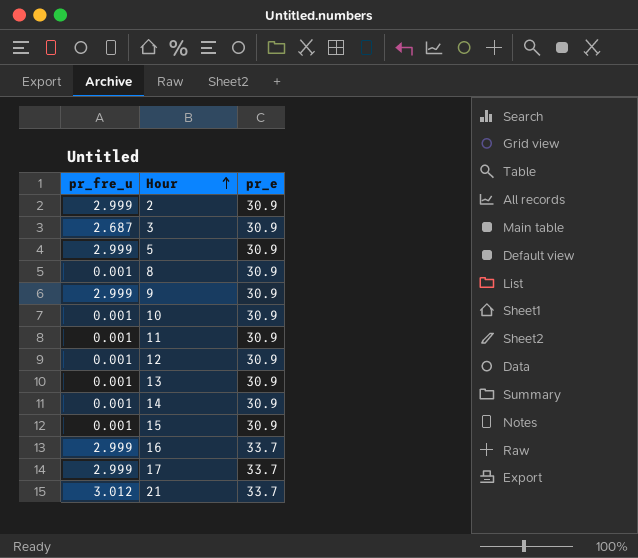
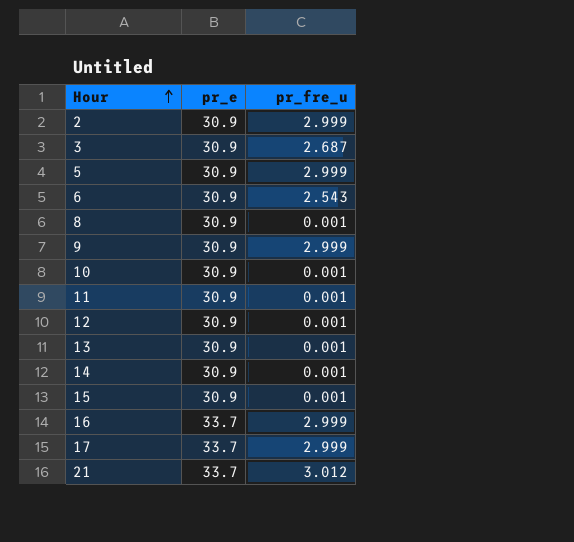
column pr_fre_u | position: 1 -> 3
row 6: none -> 30.9 | 2.543

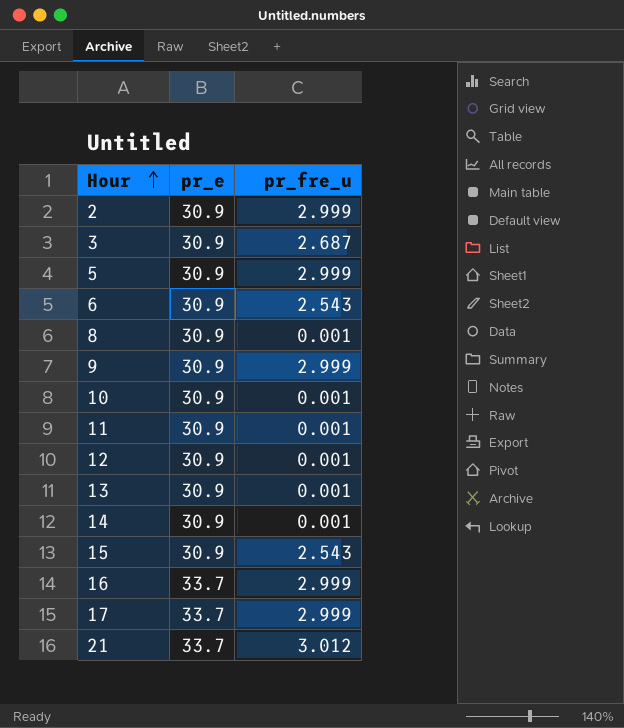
15 | pr_fre_u: 0.001 -> 2.543

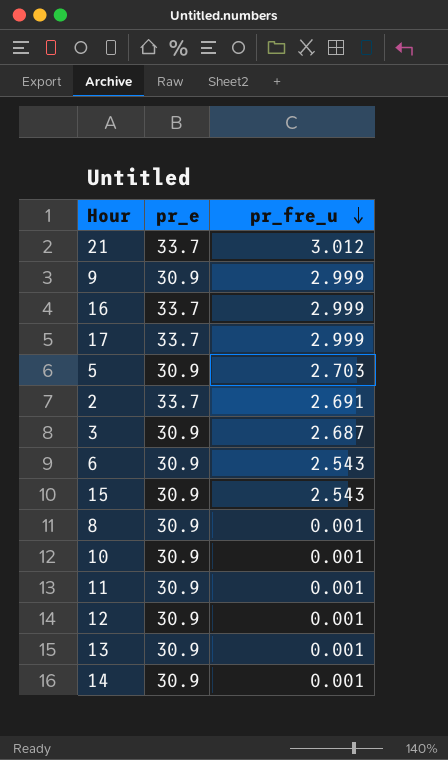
row order: Hour ascending -> pr_fre_u descending
5 | pr_fre_u: 2.999 -> 2.703
2 | pr_e: 30.9 -> 33.7
2 | pr_fre_u: 2.999 -> 2.691

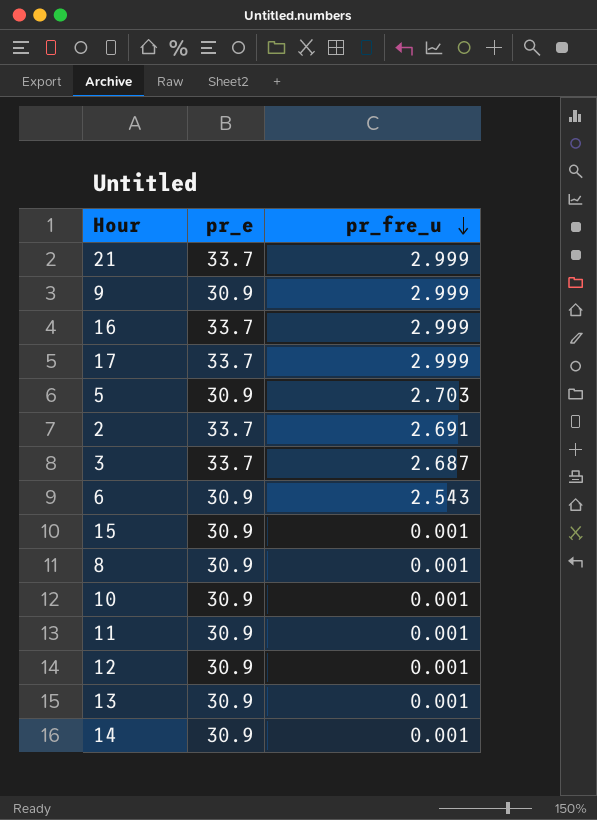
21 | pr_fre_u: 3.012 -> 2.999
3 | pr_e: 30.9 -> 33.7
15 | pr_fre_u: 2.543 -> 0.001

